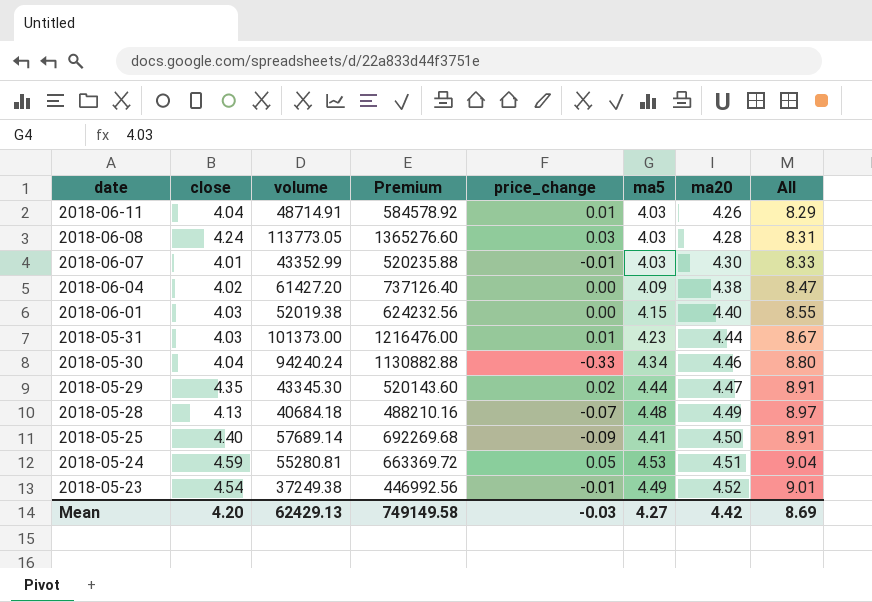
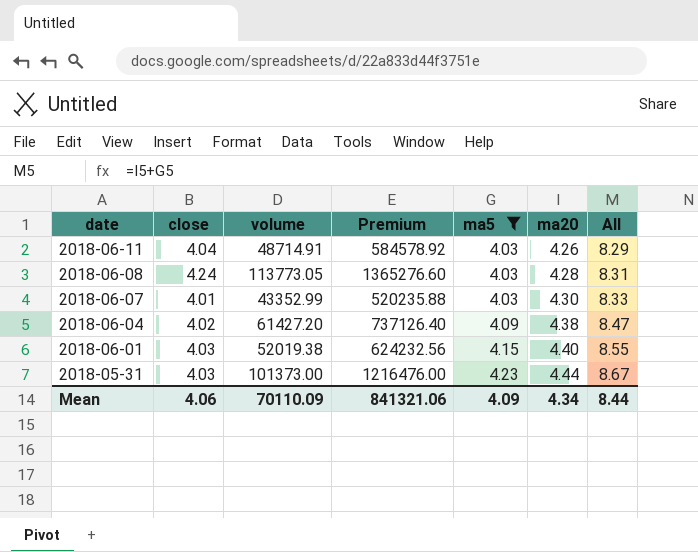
filter: none -> ma5 <= 4.23
column price_change | position: 5 -> none
Mean | close: 4.20 -> 4.06
Mean | volume: 62429.13 -> 70110.09
Mean | Premium: 749149.58 -> 841321.06
Mean | ma5: 4.27 -> 4.09
Mean | ma20: 4.42 -> 4.34
Mean | All: 8.69 -> 8.44

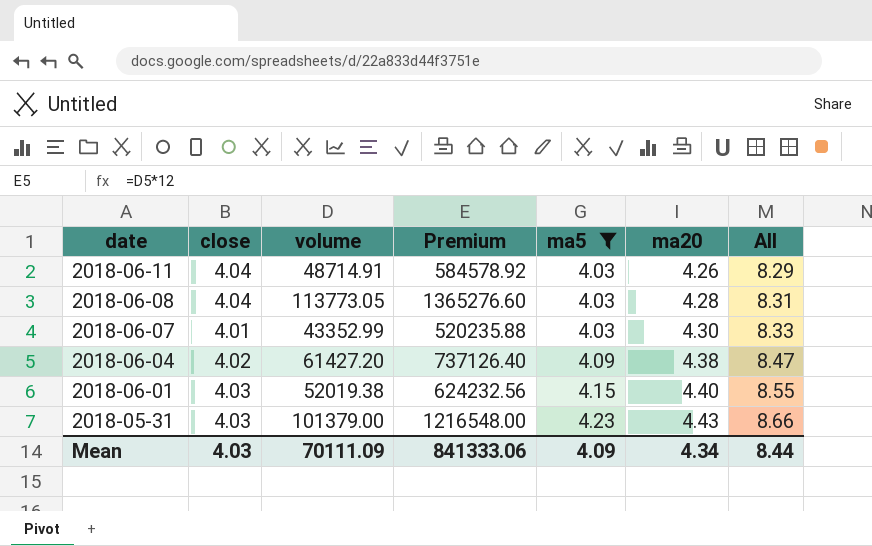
2018-06-08 | close: 4.24 -> 4.04
2018-05-31 | volume: 101373.00 -> 101379.00
2018-05-31 | Premium: 1216476.00 -> 1216548.00
2018-05-31 | ma20: 4.44 -> 4.43
2018-05-31 | All: 8.67 -> 8.66
Mean | close: 4.06 -> 4.03
Mean | volume: 70110.09 -> 70111.09
Mean | Premium: 841321.06 -> 841333.06

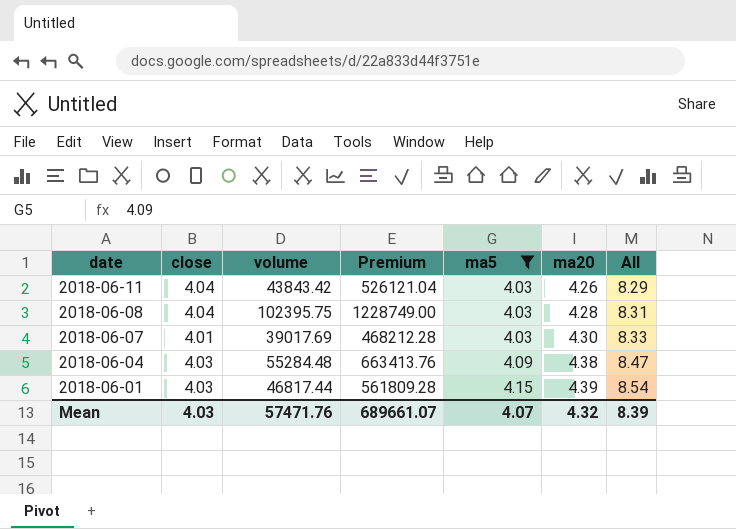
row 2018-05-31: 4.03 | 101379.00 | 1216548.00 | 4.23 | 4.43 | 8.66 -> none
2018-06-11 | volume: 48714.91 -> 43843.42
2018-06-11 | Premium: 584578.92 -> 526121.04
2018-06-08 | volume: 113773.05 -> 102395.75
2018-06-08 | Premium: 1365276.60 -> 1228749.00
2018-06-07 | volume: 43352.99 -> 39017.69
2018-06-07 | Premium: 520235.88 -> 468212.28
2018-06-04 | close: 4.02 -> 4.03
2018-06-04 | volume: 61427.20 -> 55284.48
2018-06-04 | Premium: 737126.40 -> 663413.76
2018-06-01 | volume: 52019.38 -> 46817.44
2018-06-01 | Premium: 624232.56 -> 561809.28
2018-06-01 | ma20: 4.40 -> 4.39
2018-06-01 | All: 8.55 -> 8.54
Mean | volume: 70111.09 -> 57471.76
Mean | Premium: 841333.06 -> 689661.07
Mean | ma5: 4.09 -> 4.07
Mean | ma20: 4.34 -> 4.32
Mean | All: 8.44 -> 8.39

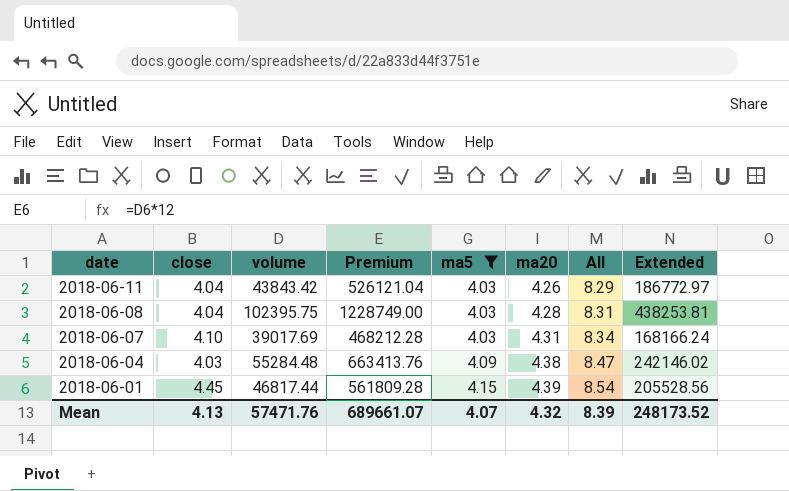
column Extended | formula: none -> [volume] * [ma20]
2018-06-07 | close: 4.01 -> 4.10
2018-06-07 | ma20: 4.30 -> 4.31
2018-06-07 | All: 8.33 -> 8.34
2018-06-01 | close: 4.03 -> 4.45
Mean | close: 4.03 -> 4.13

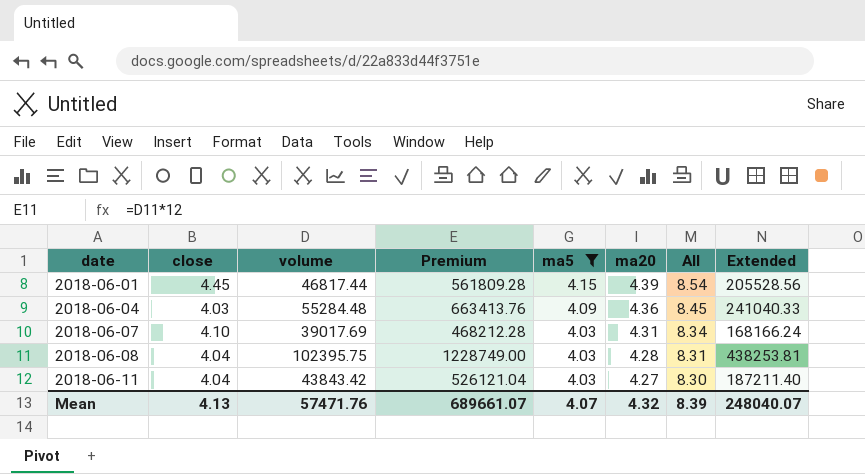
row order: date descending -> date ascending
2018-06-04 | ma20: 4.38 -> 4.36
2018-06-04 | All: 8.47 -> 8.45
2018-06-04 | Extended: 242146.02 -> 241040.33
2018-06-11 | ma20: 4.26 -> 4.27
2018-06-11 | All: 8.29 -> 8.30
2018-06-11 | Extended: 186772.97 -> 187211.40
Mean | Extended: 248173.52 -> 248040.07

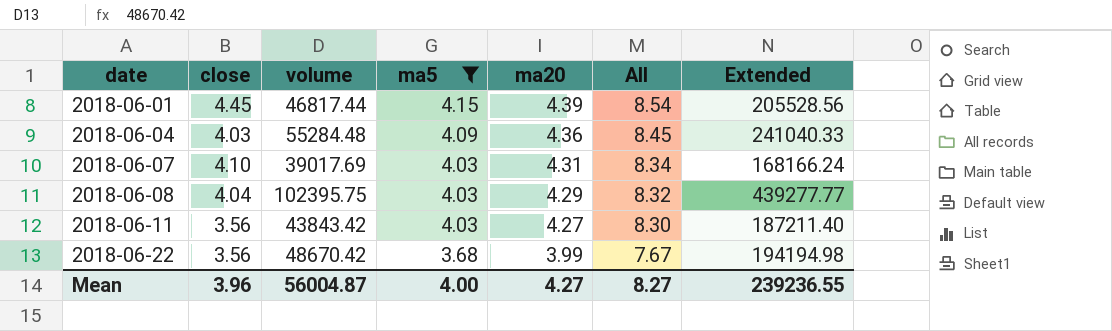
column Premium | formula: [volume] * 12 -> none
2018-06-08 | ma20: 4.28 -> 4.29
2018-06-08 | All: 8.31 -> 8.32
2018-06-08 | Extended: 438253.81 -> 439277.77
2018-06-11 | close: 4.04 -> 3.56
row 2018-06-22: none -> 3.56 | 48670.42 | 3.68 | 3.99 | 7.67 | 194194.98
Mean | close: 4.13 -> 3.96
Mean | volume: 57471.76 -> 56004.87
Mean | ma5: 4.07 -> 4.00
Mean | ma20: 4.32 -> 4.27
Mean | All: 8.39 -> 8.27
Mean | Extended: 248040.07 -> 239236.55

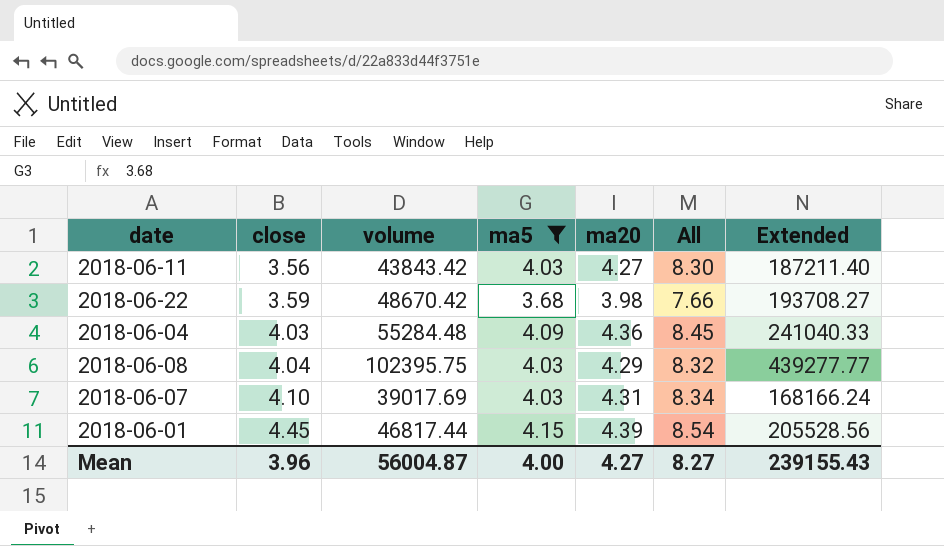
row order: date ascending -> close ascending
2018-06-22 | close: 3.56 -> 3.59
2018-06-22 | ma20: 3.99 -> 3.98
2018-06-22 | All: 7.67 -> 7.66
2018-06-22 | Extended: 194194.98 -> 193708.27
Mean | Extended: 239236.55 -> 239155.43

